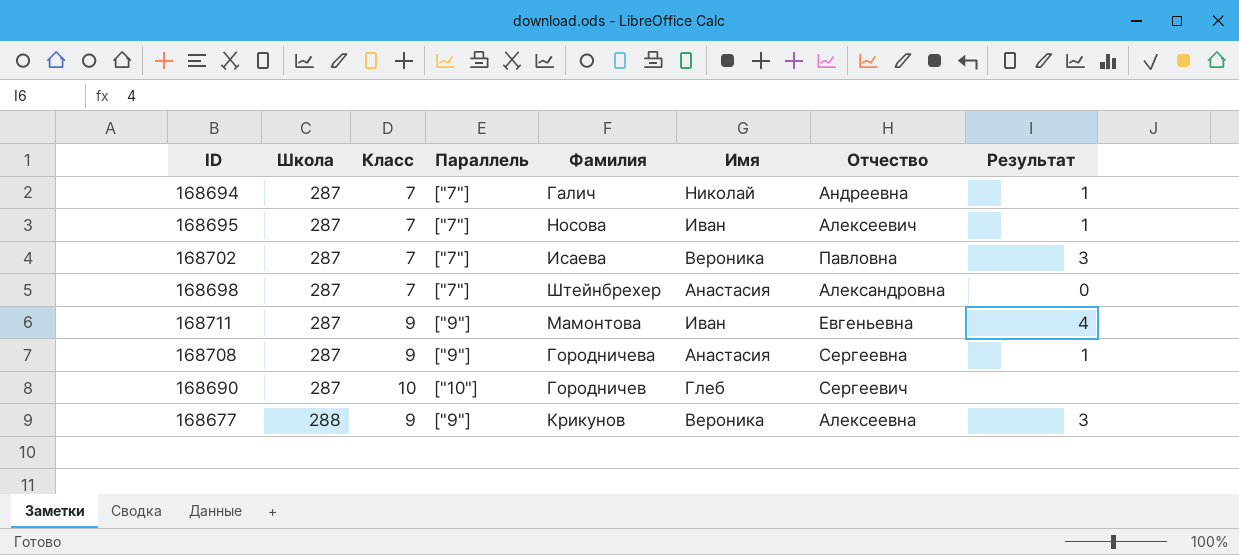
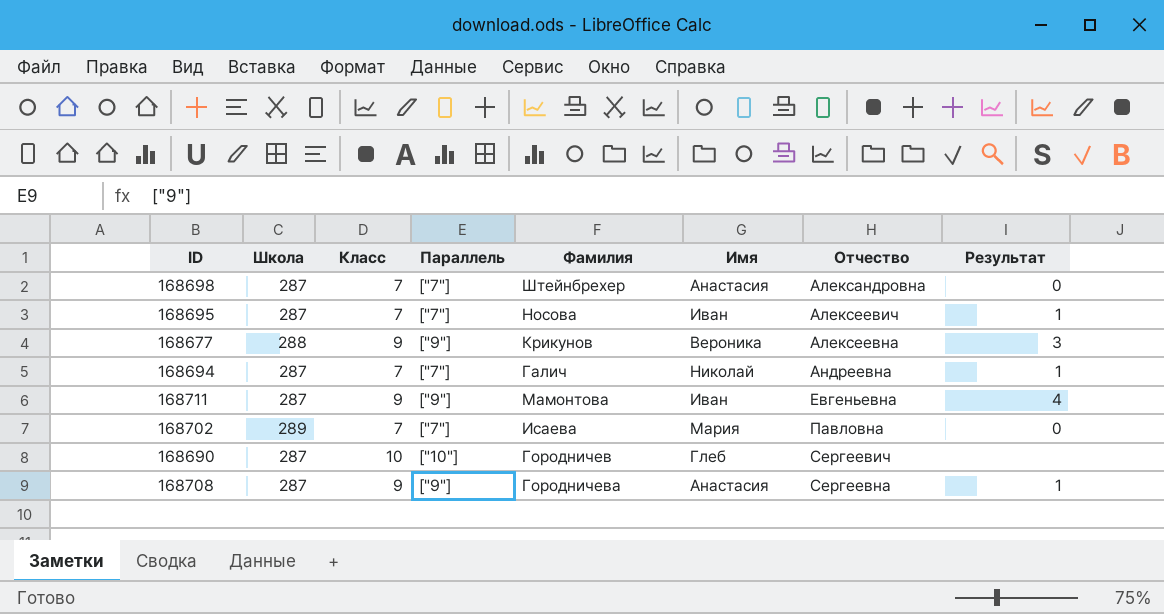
row order: Школа ascending -> Отчество ascending
168702 | Школа: 287 -> 289
168702 | Имя: Вероника -> Мария
168702 | Результат: 3 -> 0

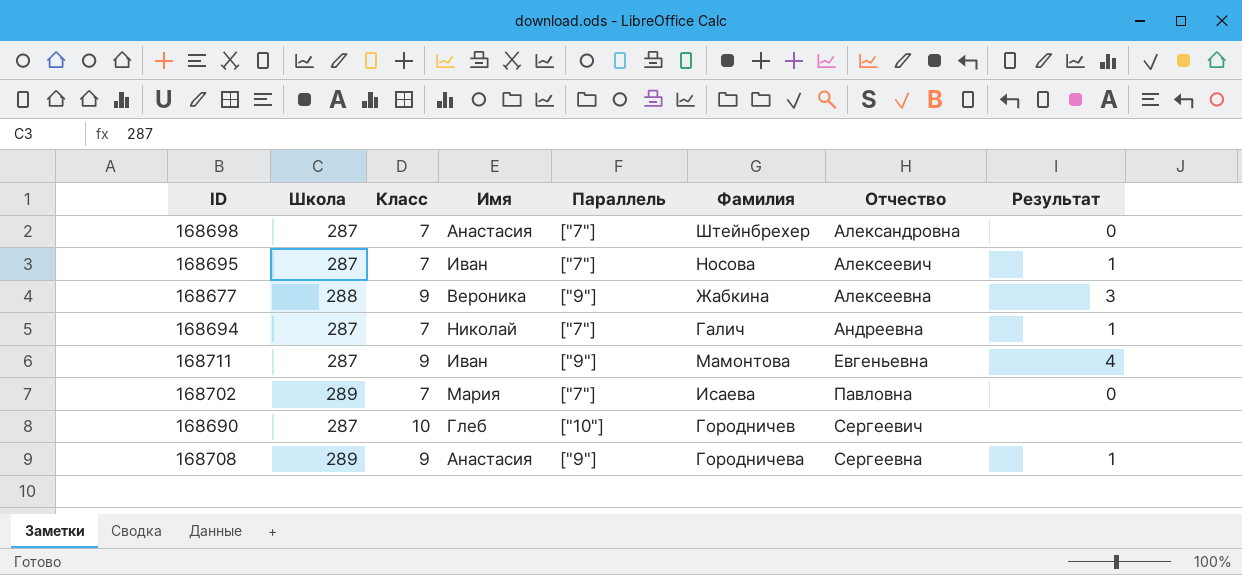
column Имя | position: 6 -> 4
168677 | Фамилия: Крикунов -> Жабкина
168708 | Школа: 287 -> 289

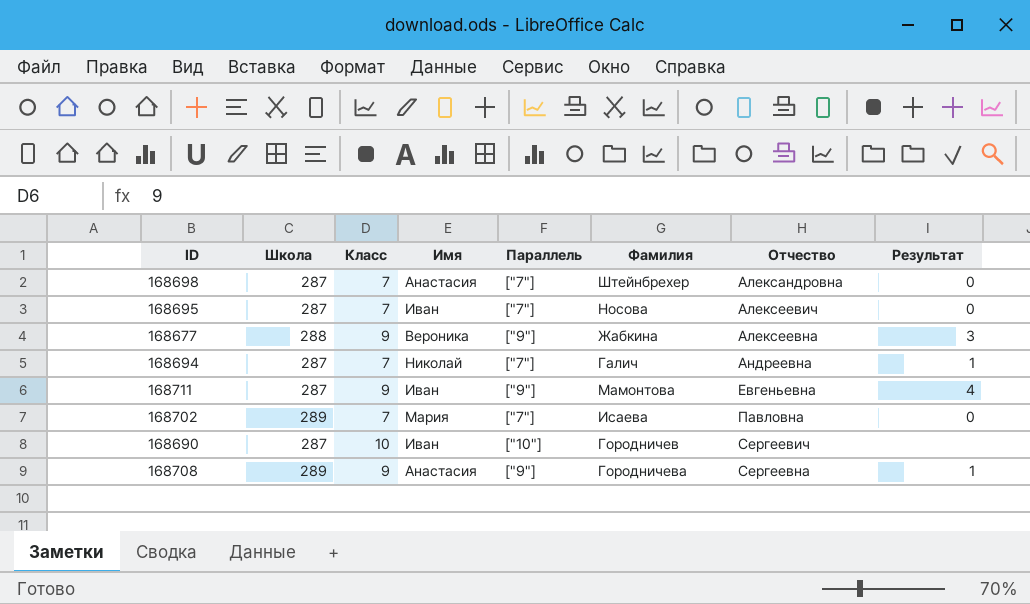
168695 | Результат: 1 -> 0
168690 | Имя: Глеб -> Иван

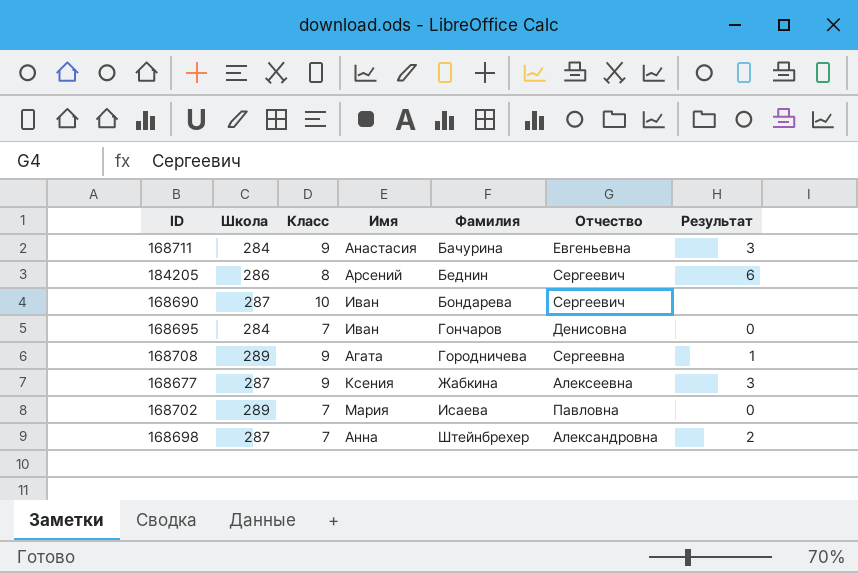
row order: Отчество ascending -> Фамилия ascending
column Параллель | position: 5 -> none
row 168694: 287 | 7 | Николай | ["7"] | Галич | Андреевна | 1 -> none
168711 | Школа: 287 -> 284
168711 | Имя: Иван -> Анастасия
168711 | Фамилия: Мамонтова -> Бачурина
168711 | Результат: 4 -> 3
row 184205: none -> 286 | 8 | Арсений | Беднин | Сергеевич | 6
168690 | Фамилия: Городничев -> Бондарева
168695 | Школа: 287 -> 284
168695 | Фамилия: Носова -> Гончаров
168695 | Отчество: Алексеевич -> Денисовна
168708 | Имя: Анастасия -> Агата
168677 | Школа: 288 -> 287
168677 | Имя: Вероника -> Ксения
168698 | Имя: Анастасия -> Анна
168698 | Результат: 0 -> 2

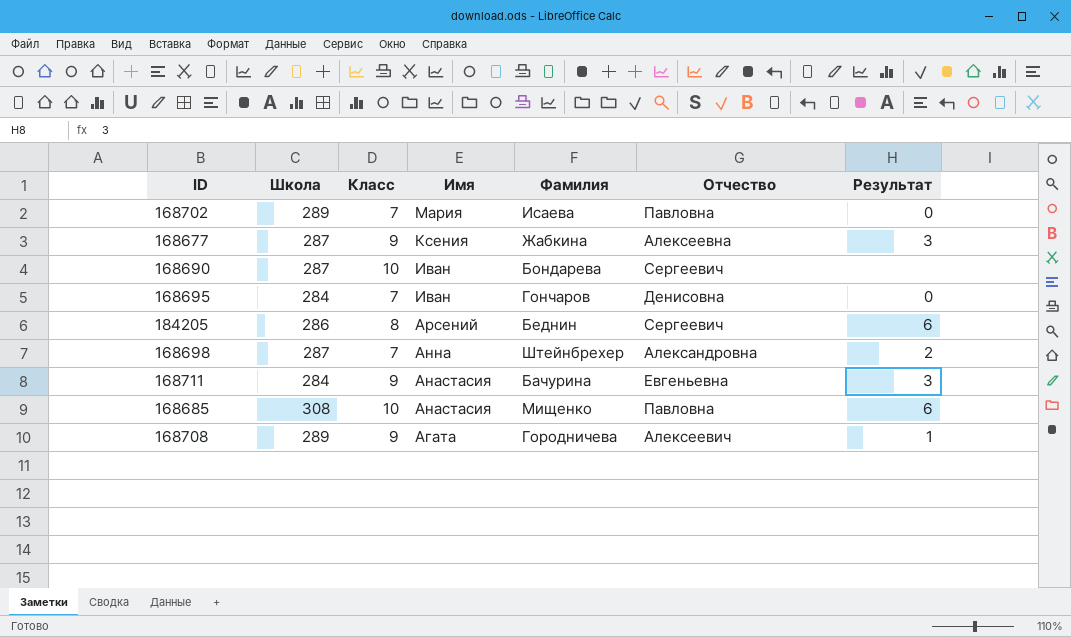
row order: Фамилия ascending -> Имя descending
row 168685: none -> 308 | 10 | Анастасия | Мищенко | Павловна | 6
168708 | Отчество: Сергеевна -> Алексеевич

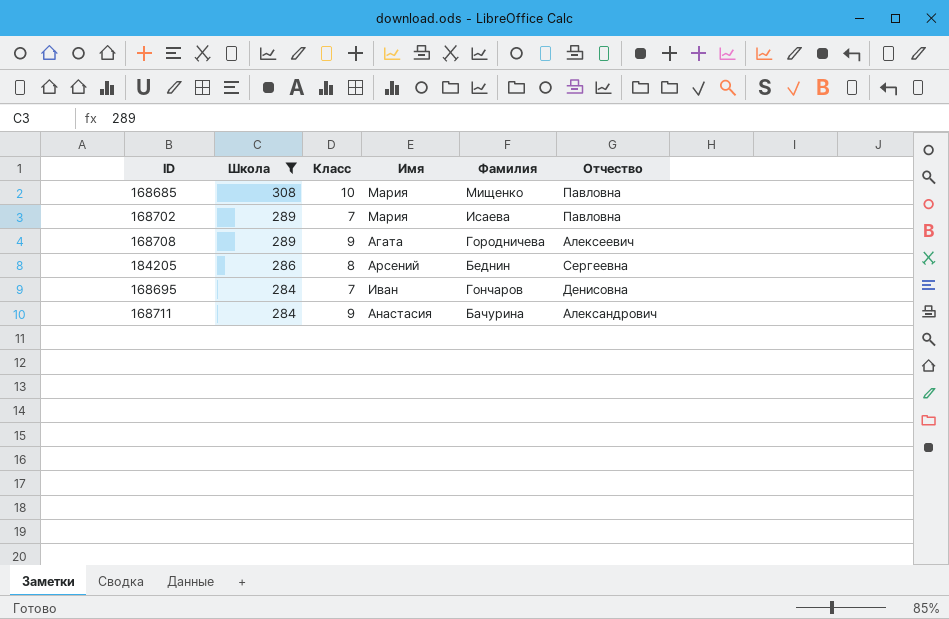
filter: none -> Школа != 287
row order: Имя descending -> Школа descending
column Результат | position: 7 -> none
168685 | Имя: Анастасия -> Мария
184205 | Отчество: Сергеевич -> Сергеевна
168711 | Отчество: Евгеньевна -> Александрович

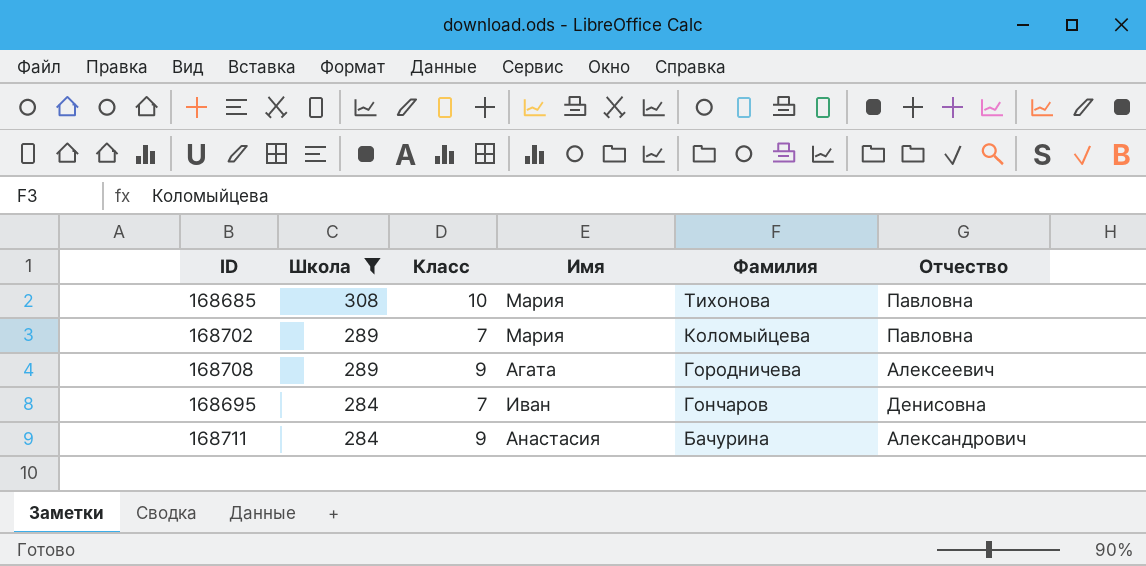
row 184205: 286 | 8 | Арсений | Беднин | Сергеевна -> none
168685 | Фамилия: Мищенко -> Тихонова
168702 | Фамилия: Исаева -> Коломыйцева

